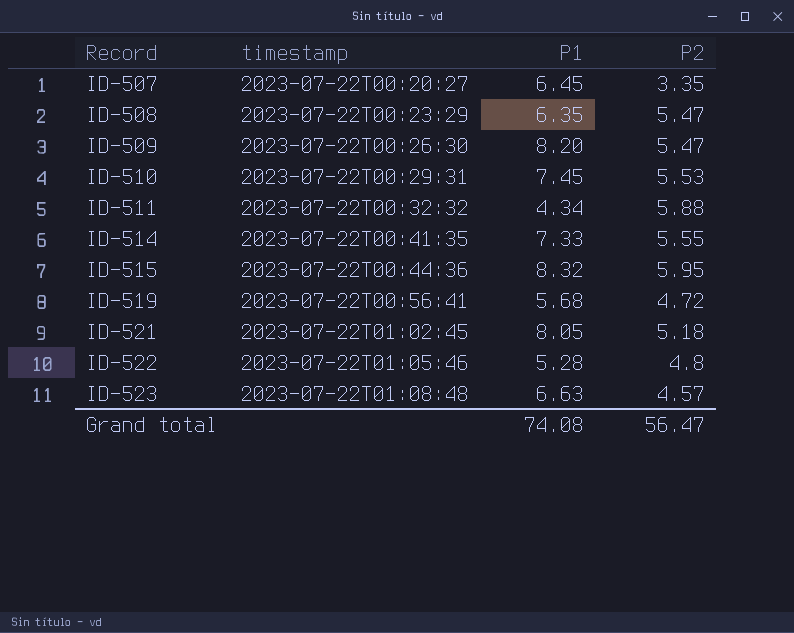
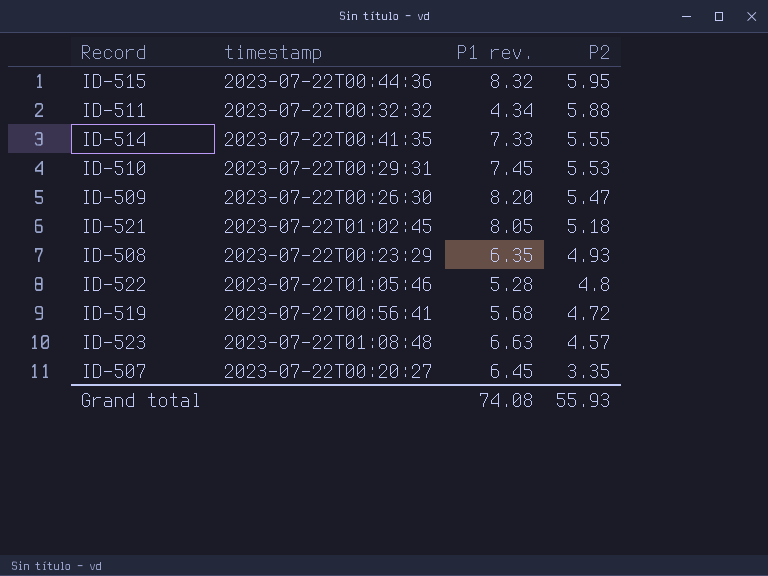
row order: Record ascending -> P2 descending
column name: P1 -> P1 rev.
ID-508 | P2: 5.47 -> 4.93
Grand total | P2: 56.47 -> 55.93

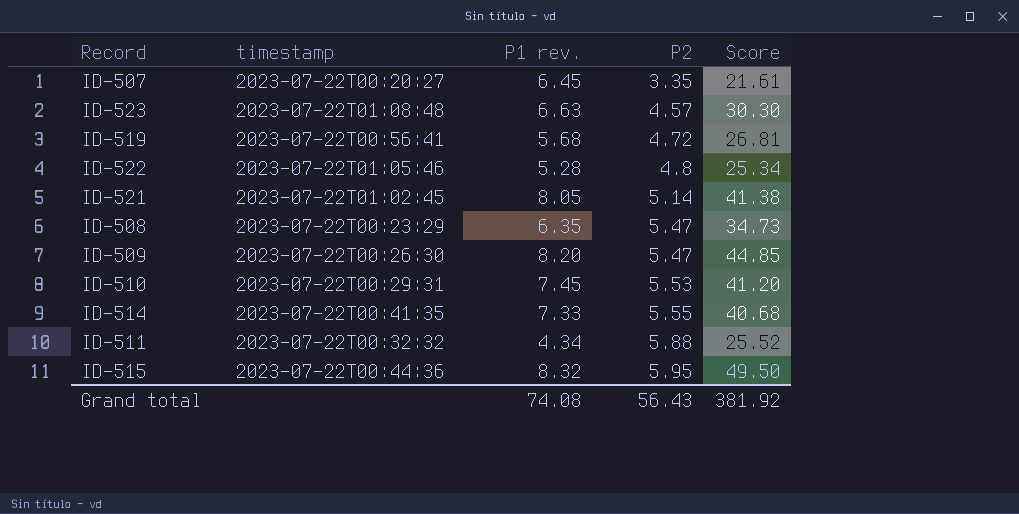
row order: P2 descending -> P2 ascending
column Score | formula: none -> [P1 rev.] * [P2]
ID-521 | P2: 5.18 -> 5.14
ID-508 | P2: 4.93 -> 5.47
Grand total | P2: 55.93 -> 56.43

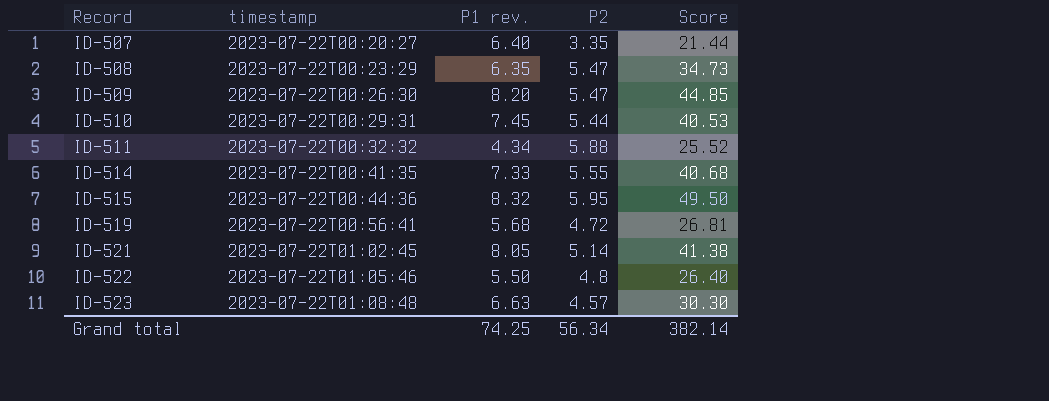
row order: P2 ascending -> Record ascending
ID-507 | P1 rev.: 6.45 -> 6.40
ID-507 | Score: 21.61 -> 21.44
ID-510 | P2: 5.53 -> 5.44
ID-510 | Score: 41.20 -> 40.53
ID-522 | P1 rev.: 5.28 -> 5.50
ID-522 | Score: 25.34 -> 26.40
Grand total | P1 rev.: 74.08 -> 74.25
Grand total | P2: 56.43 -> 56.34
Grand total | Score: 381.92 -> 382.14

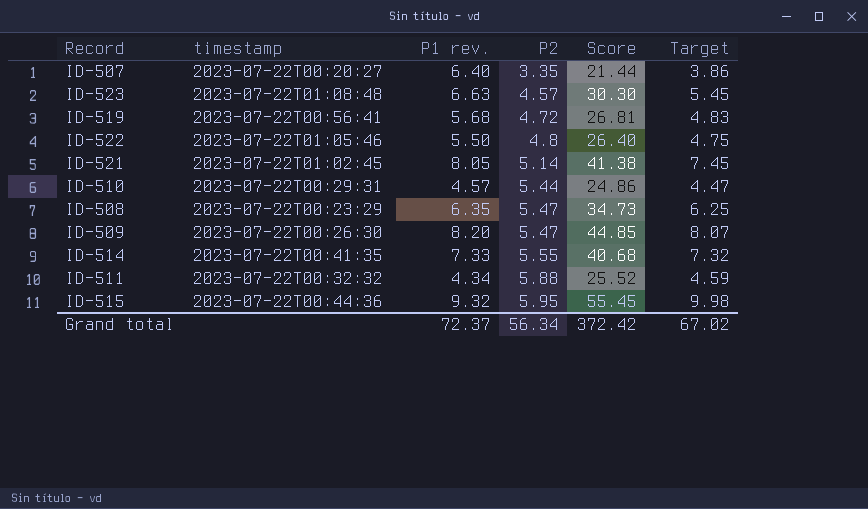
row order: Record ascending -> P2 ascending
column Target | formula: none -> [Score] * 0.18
ID-510 | P1 rev.: 7.45 -> 4.57
ID-510 | Score: 40.53 -> 24.86
ID-515 | P1 rev.: 8.32 -> 9.32
ID-515 | Score: 49.50 -> 55.45
Grand total | P1 rev.: 74.25 -> 72.37
Grand total | Score: 382.14 -> 372.42

